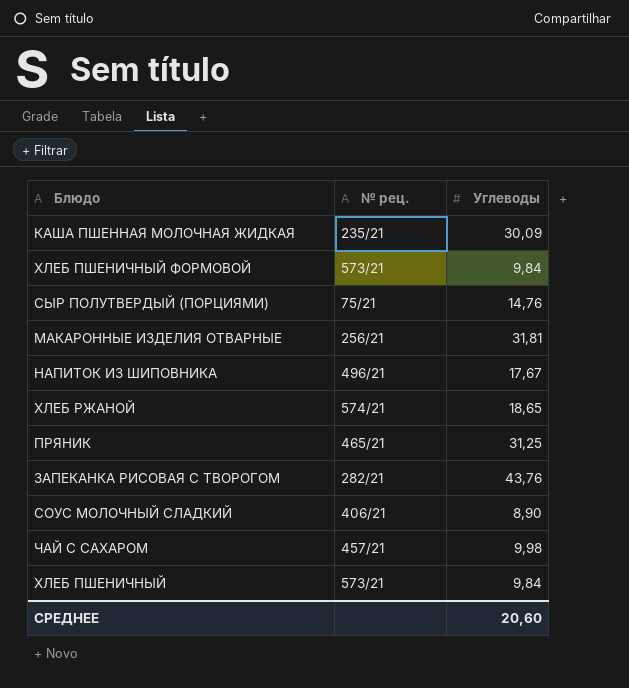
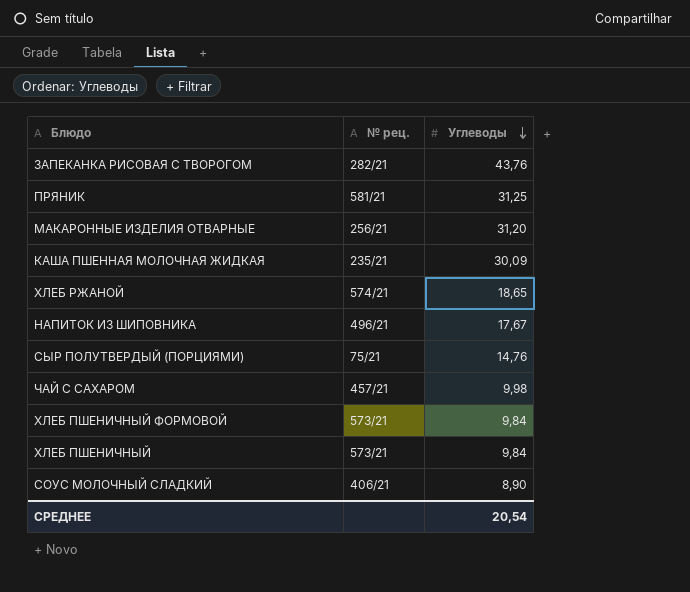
row order: none -> Углеводы descending
ПРЯНИК | № рец.: 465/21 -> 581/21
МАКАРОННЫЕ ИЗДЕЛИЯ ОТВАРНЫЕ | Углеводы: 31,81 -> 31,20
СРЕДНЕЕ | Углеводы: 20,60 -> 20,54

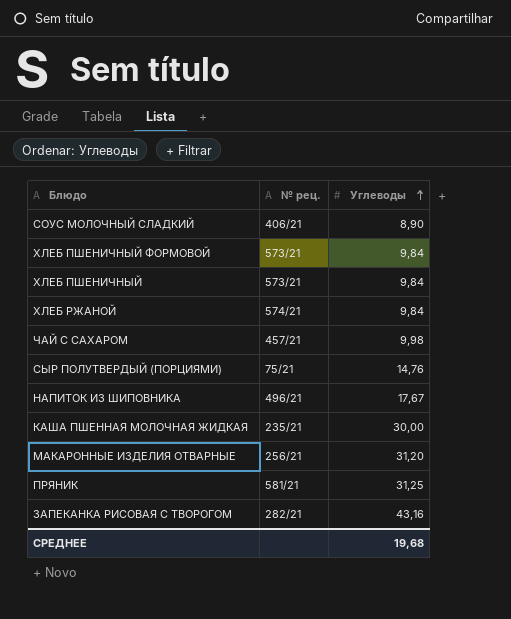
row order: Углеводы descending -> Углеводы ascending
ХЛЕБ РЖАНОЙ | Углеводы: 18,65 -> 9,84
КАША ПШЕННАЯ МОЛОЧНАЯ ЖИДКАЯ | Углеводы: 30,09 -> 30,00
ЗАПЕКАНКА РИСОВАЯ С ТВОРОГОМ | Углеводы: 43,76 -> 43,16
СРЕДНЕЕ | Углеводы: 20,54 -> 19,68

